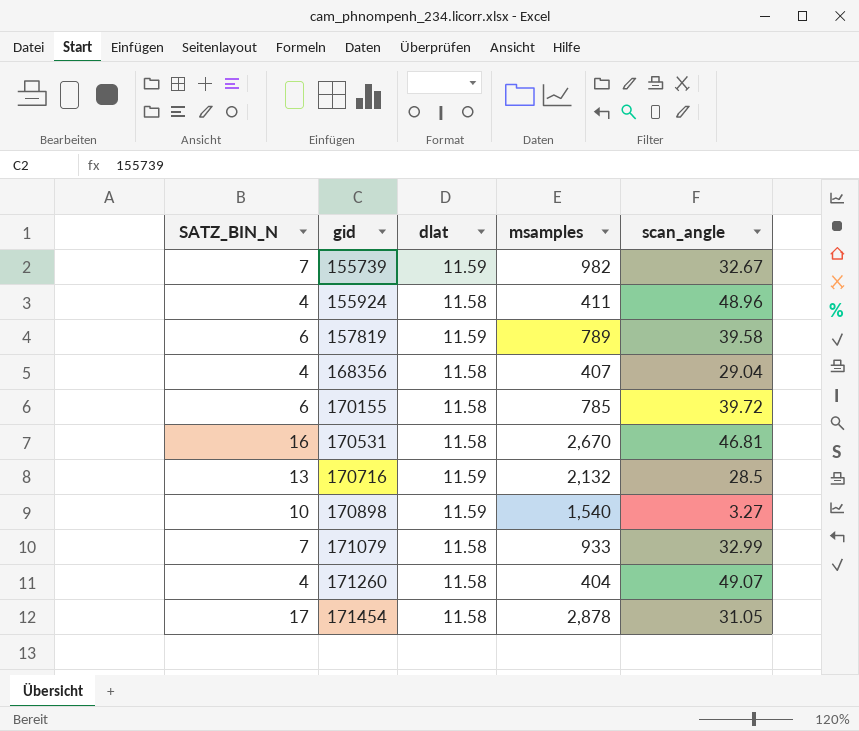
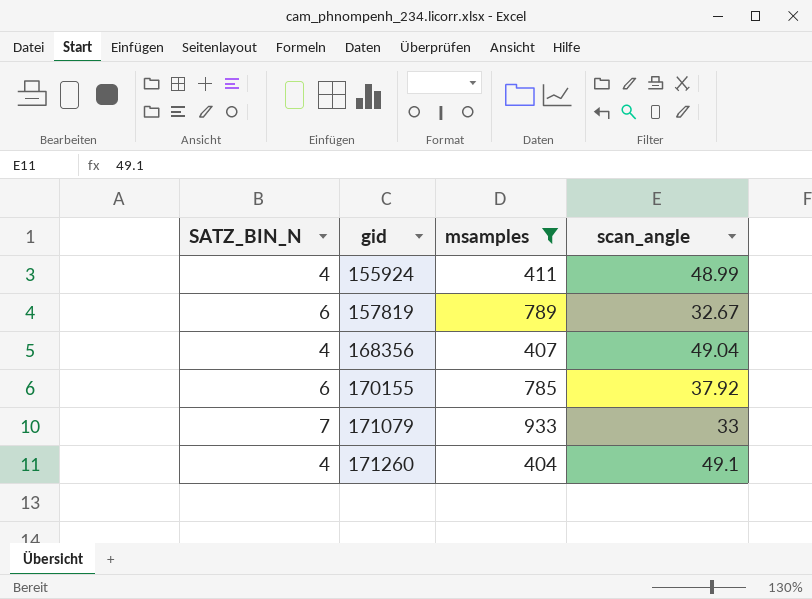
filter: none -> msamples <= 933
column dlat | position: 3 -> none
155924 | scan_angle: 48.96 -> 48.99
157819 | scan_angle: 39.58 -> 32.67
168356 | scan_angle: 29.04 -> 49.04
170155 | scan_angle: 39.72 -> 37.92
171079 | scan_angle: 32.99 -> 33
171260 | scan_angle: 49.07 -> 49.1

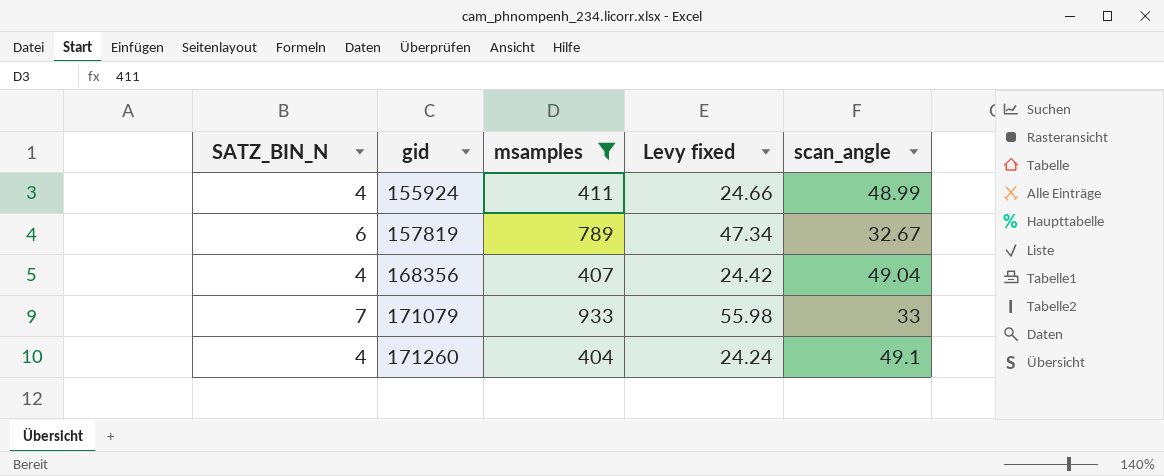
column Levy fixed | formula: none -> [msamples] * 0.06
row 170155: 6 | 785 | 37.92 -> none

